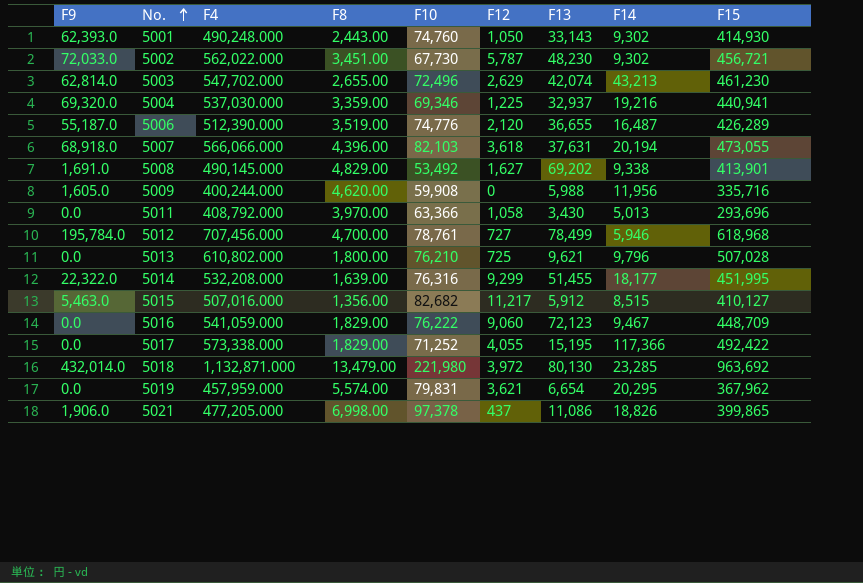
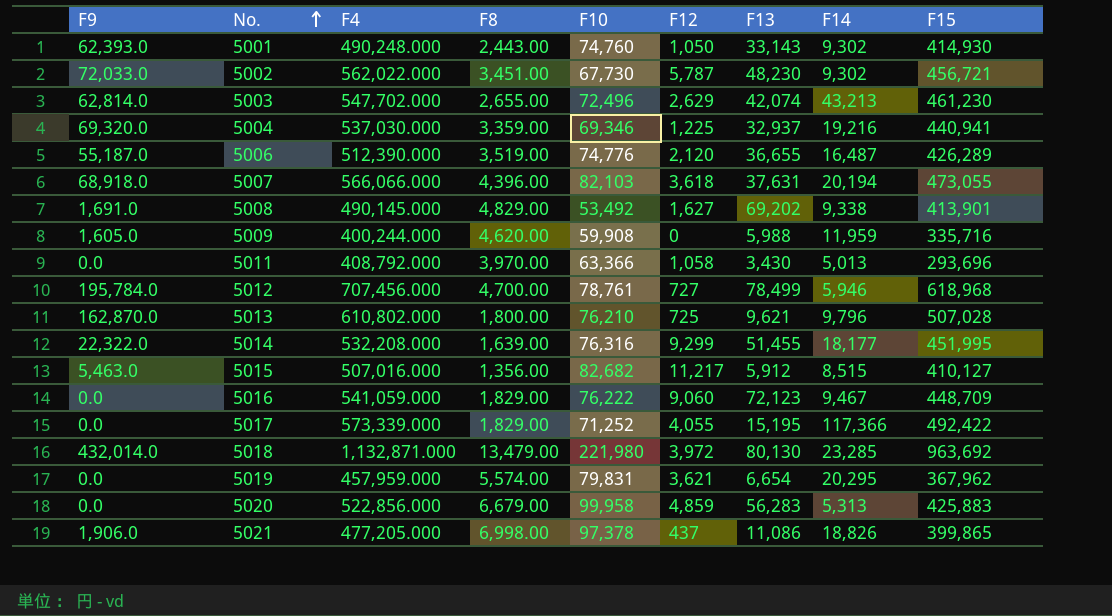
5009 | F14: 11,956 -> 11,959
5013 | F9: 0.0 -> 162,870.0
5017 | F4: 573,338.000 -> 573,339.000
row 5020: none -> 0.0 | 522,856.000 | 6,679.00 | 99,958 | 4,859 | 56,283 | 5,313 | 425,883

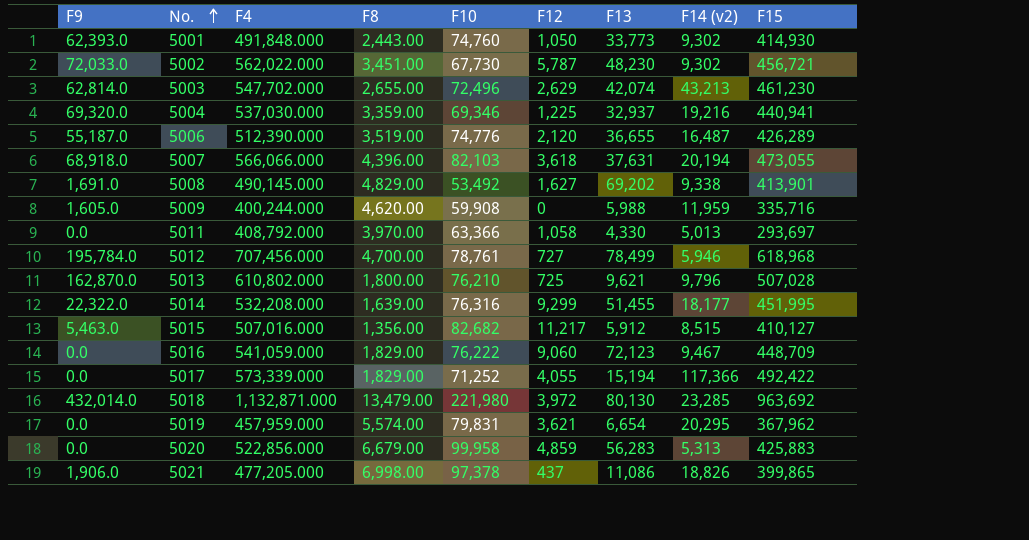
column name: F14 -> F14 (v2)
5001 | F4: 490,248.000 -> 491,848.000
5001 | F13: 33,143 -> 33,773
5011 | F13: 3,430 -> 4,330
5011 | F15: 293,696 -> 293,697
5017 | F13: 15,195 -> 15,194

